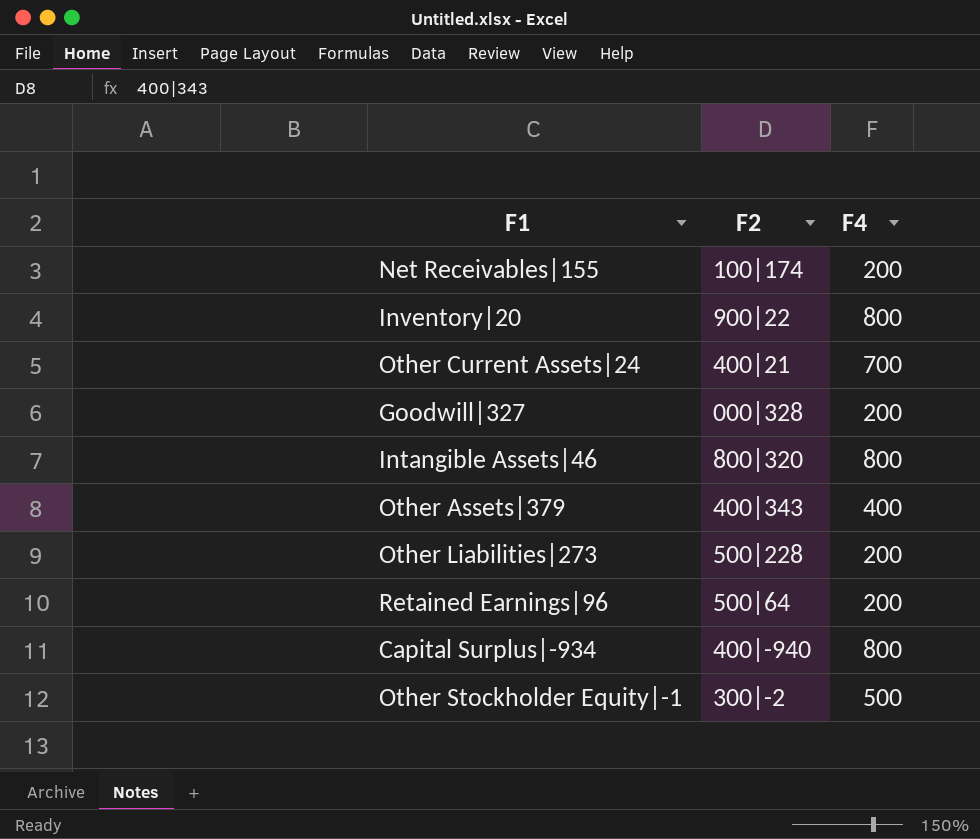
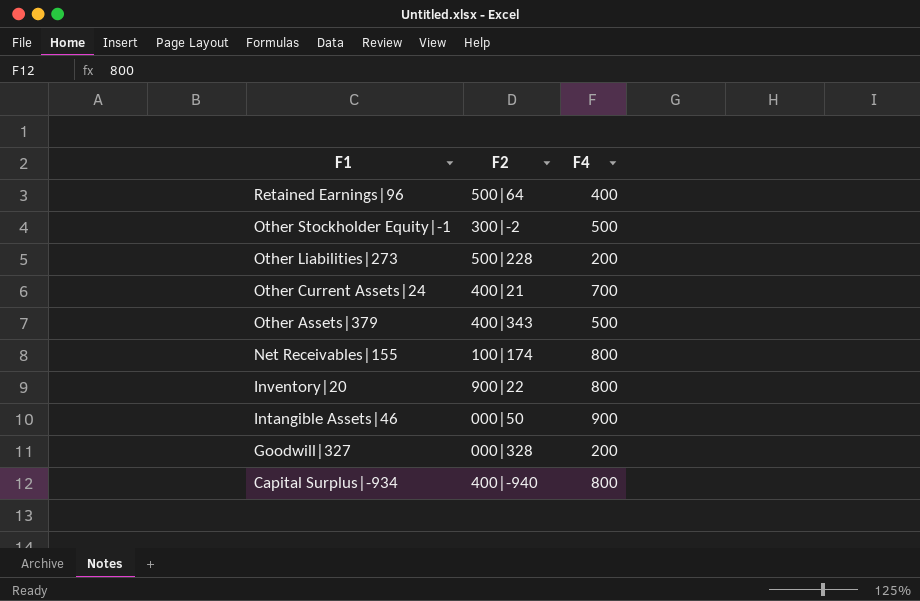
row order: none -> F1 descending
Retained Earnings|96 | F4: 200 -> 400
Other Assets|379 | F4: 400 -> 500
Net Receivables|155 | F4: 200 -> 800
Intangible Assets|46 | F2: 800|320 -> 000|50
Intangible Assets|46 | F4: 800 -> 900

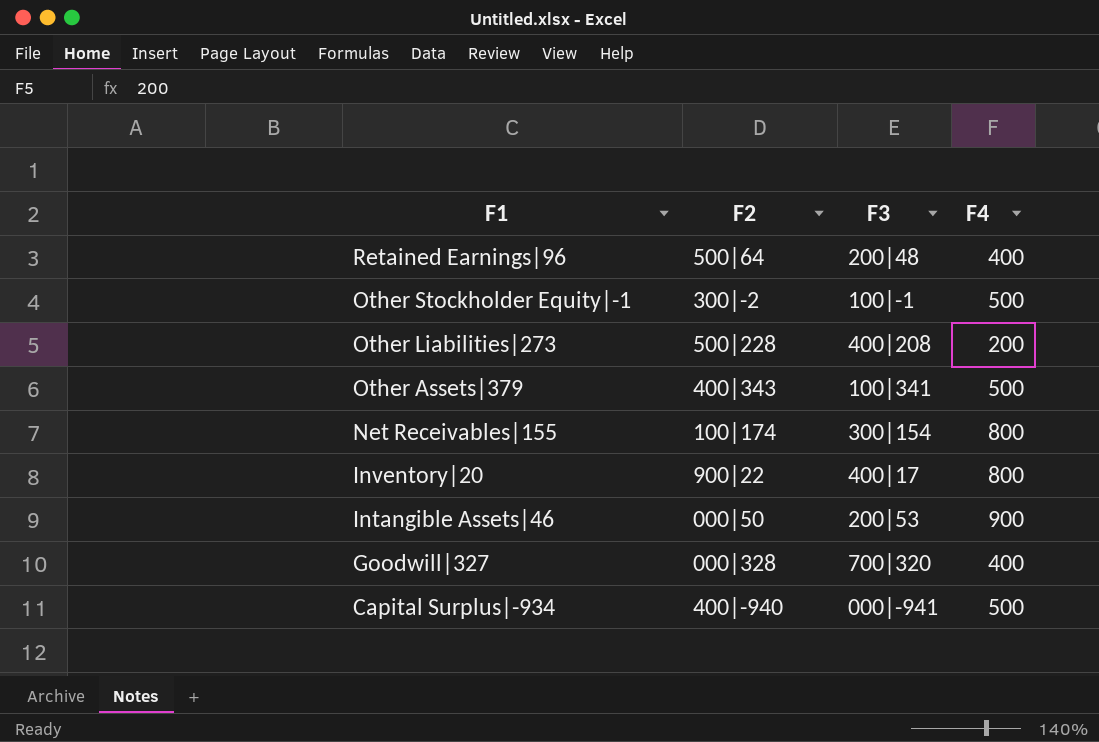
column F3 | position: none -> 3
row Other Current Assets|24: 400|21 | 700 -> none
Goodwill|327 | F4: 200 -> 400
Capital Surplus|-934 | F4: 800 -> 500

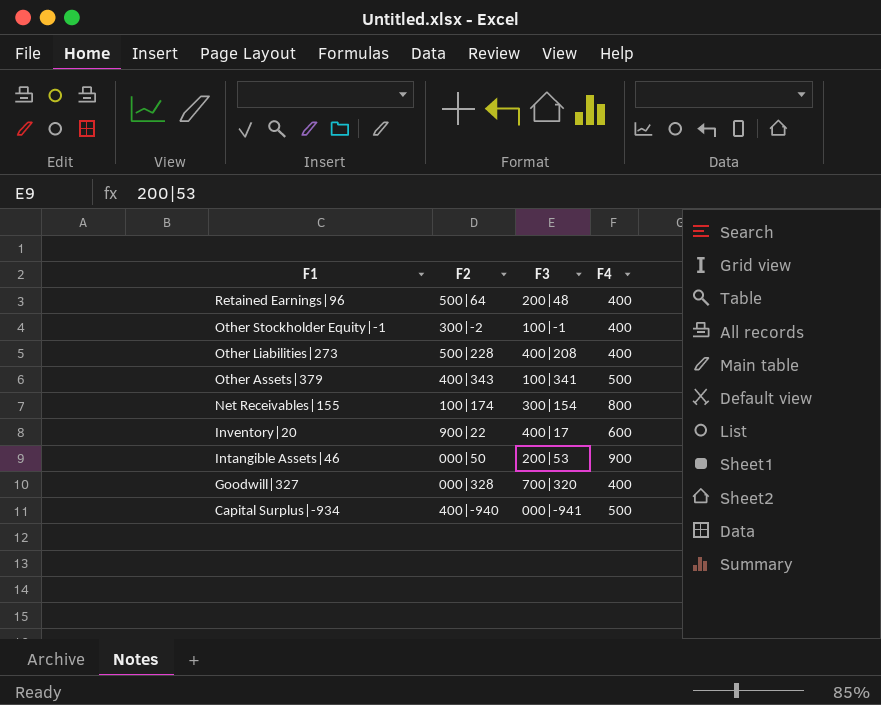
Other Stockholder Equity|-1 | F4: 500 -> 400
Other Liabilities|273 | F4: 200 -> 400
Inventory|20 | F4: 800 -> 600

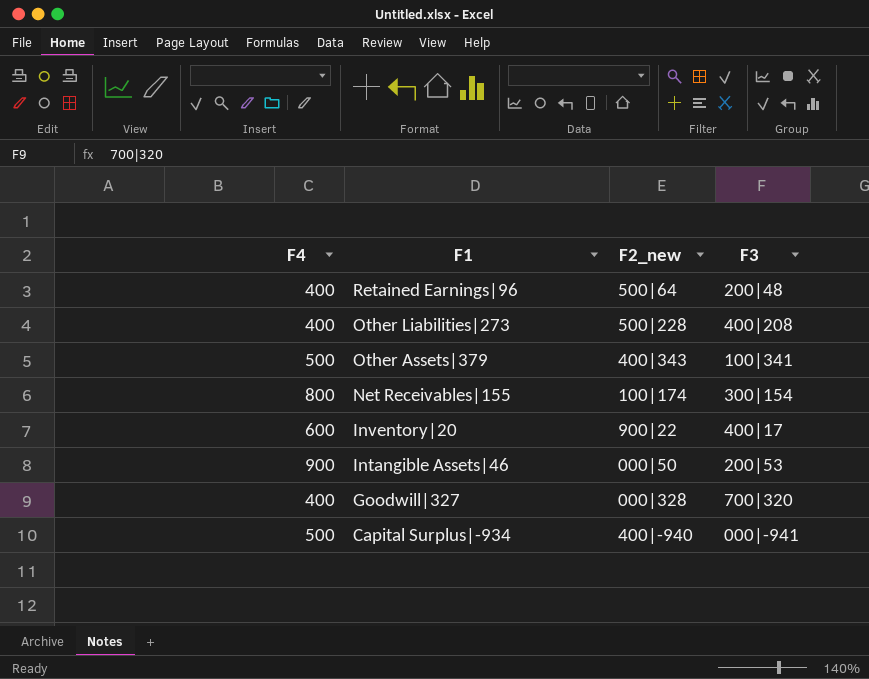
column F4 | position: 4 -> 1
column name: F2 -> F2_new
row Other Stockholder Equity|-1: 300|-2 | 100|-1 | 400 -> none

